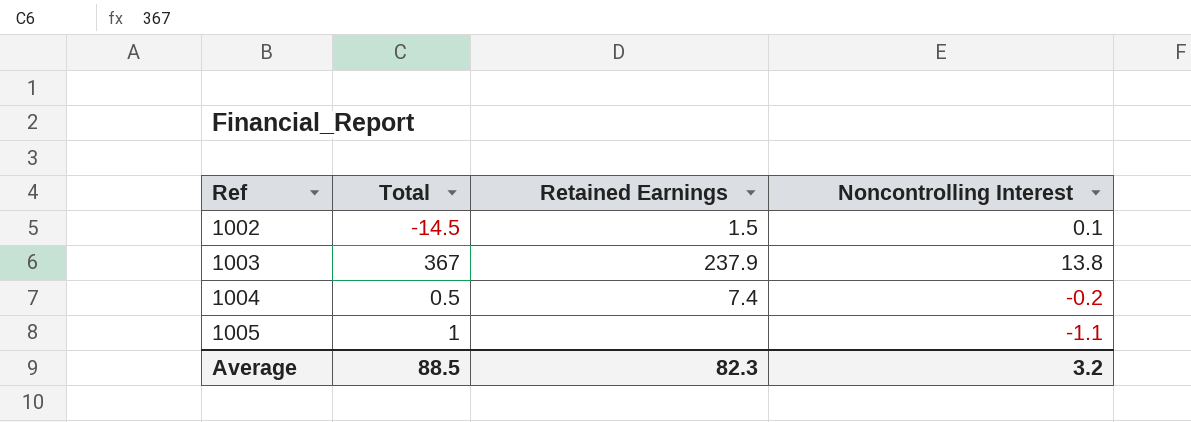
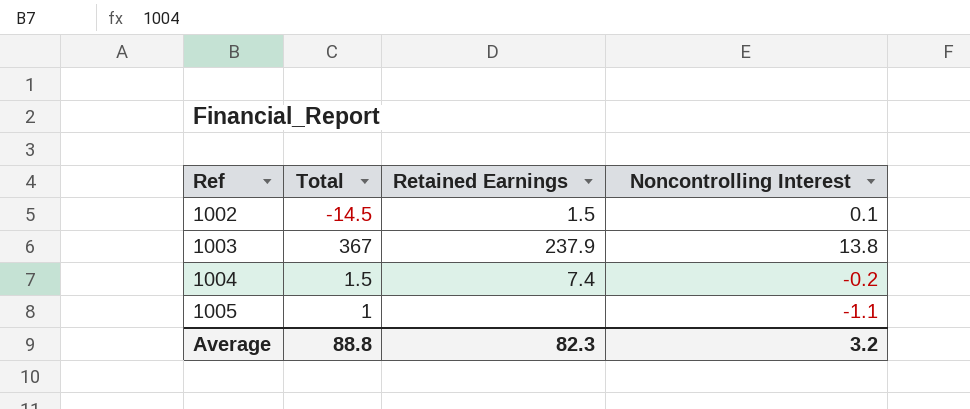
1004 | Total: 0.5 -> 1.5
Average | Total: 88.5 -> 88.8

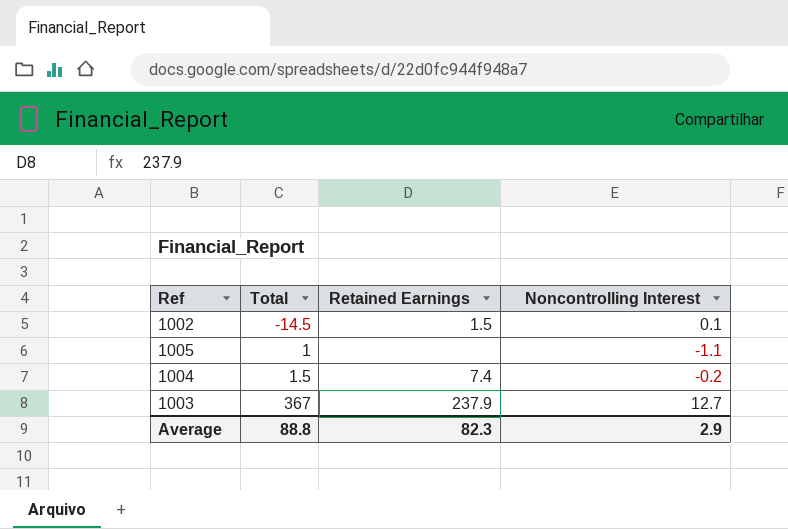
row order: Ref ascending -> Total ascending
1003 | Noncontrolling Interest: 13.8 -> 12.7
Average | Noncontrolling Interest: 3.2 -> 2.9

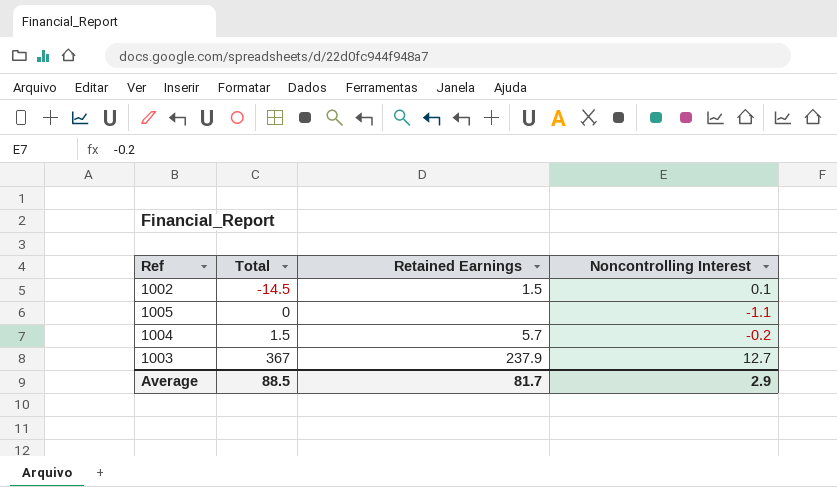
1005 | Total: 1 -> 0
1004 | Retained Earnings: 7.4 -> 5.7
Average | Total: 88.8 -> 88.5
Average | Retained Earnings: 82.3 -> 81.7

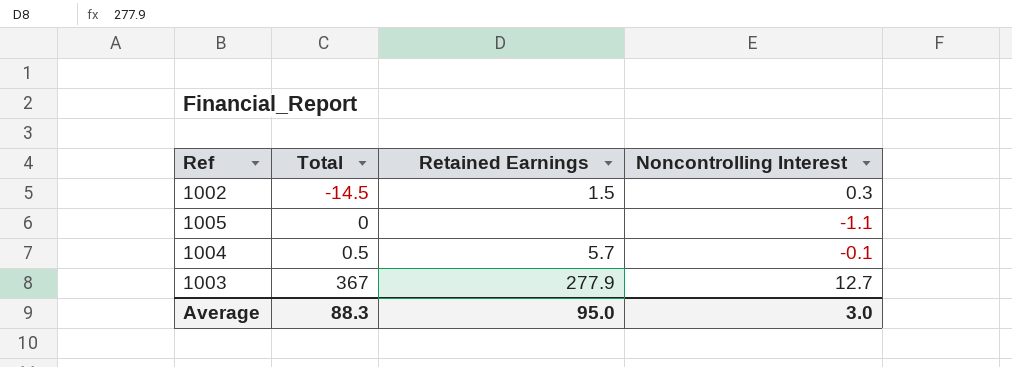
1002 | Noncontrolling Interest: 0.1 -> 0.3
1004 | Total: 1.5 -> 0.5
1004 | Noncontrolling Interest: -0.2 -> -0.1
1003 | Retained Earnings: 237.9 -> 277.9
Average | Total: 88.5 -> 88.3
Average | Retained Earnings: 81.7 -> 95.0
Average | Noncontrolling Interest: 2.9 -> 3.0

